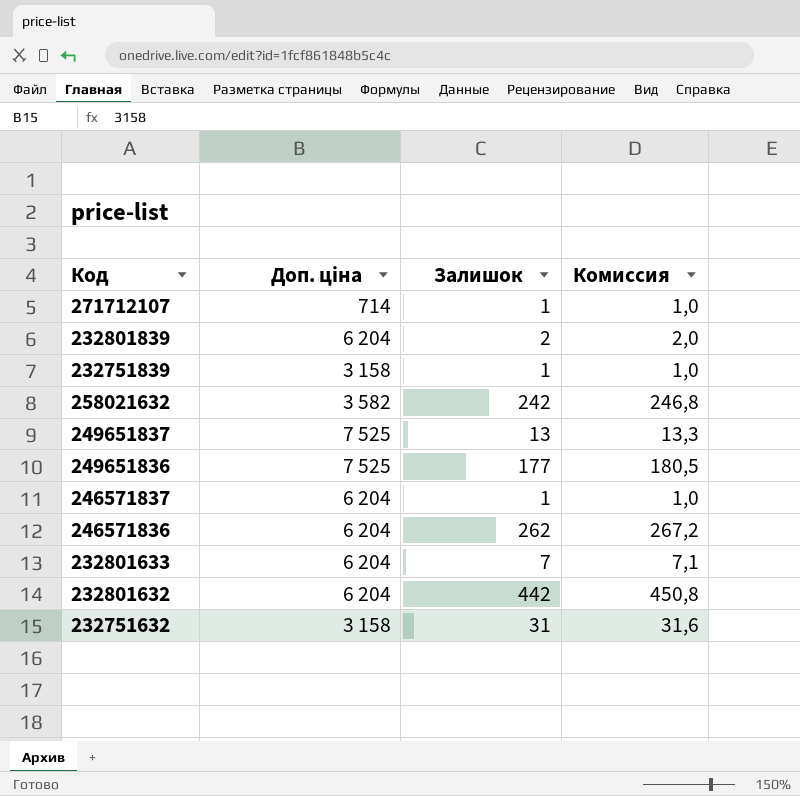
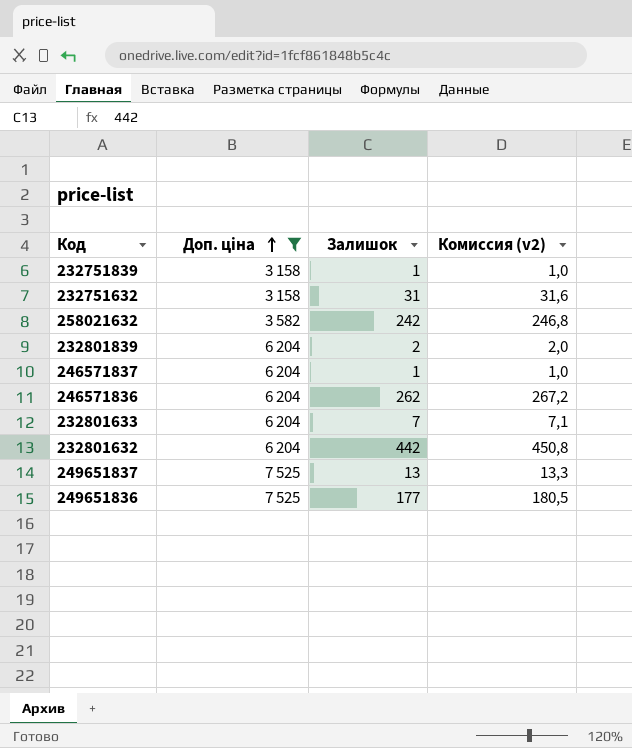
filter: none -> Доп. ціна != 714
row order: none -> Доп. ціна ascending
column name: Комиссия -> Комиссия (v2)

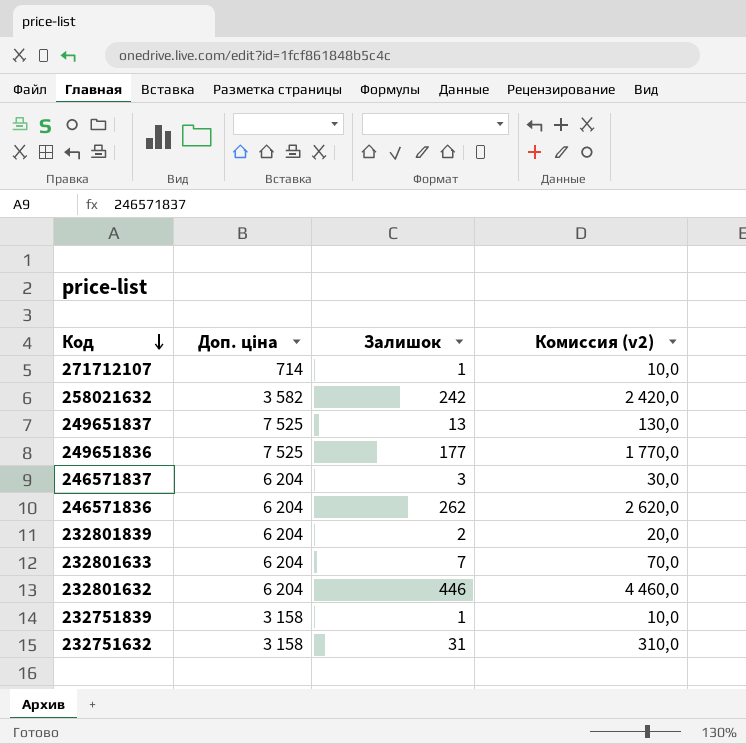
filter: Доп. ціна != 714 -> none
row order: Доп. ціна ascending -> Код descending
column Комиссия (v2) | formula: [Залишок] * 1,02 -> [Залишок] * 10
246571837 | Залишок: 1 -> 3
232801632 | Залишок: 442 -> 446

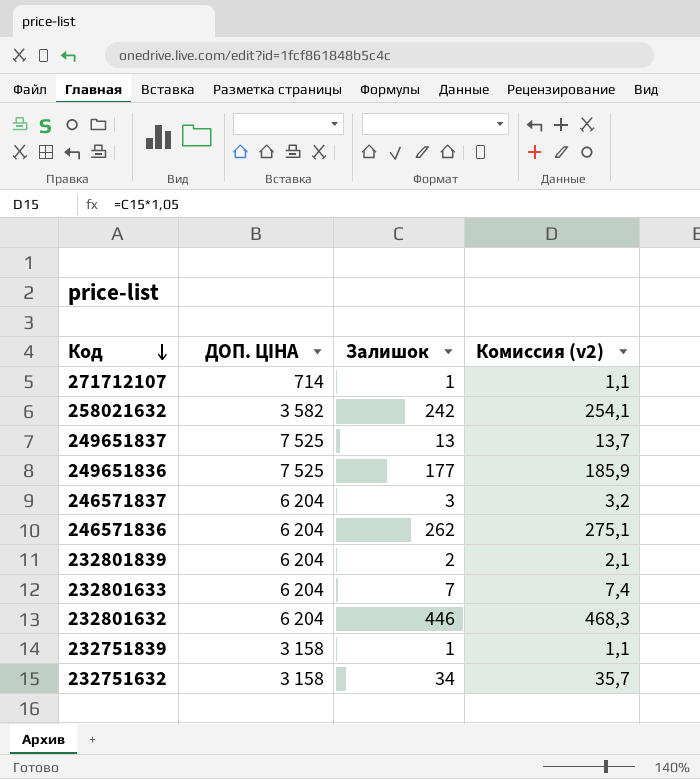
column name: Доп. ціна -> ДОП. ЦІНА
column Комиссия (v2) | formula: [Залишок] * 10 -> [Залишок] * 1,05
232751632 | Залишок: 31 -> 34

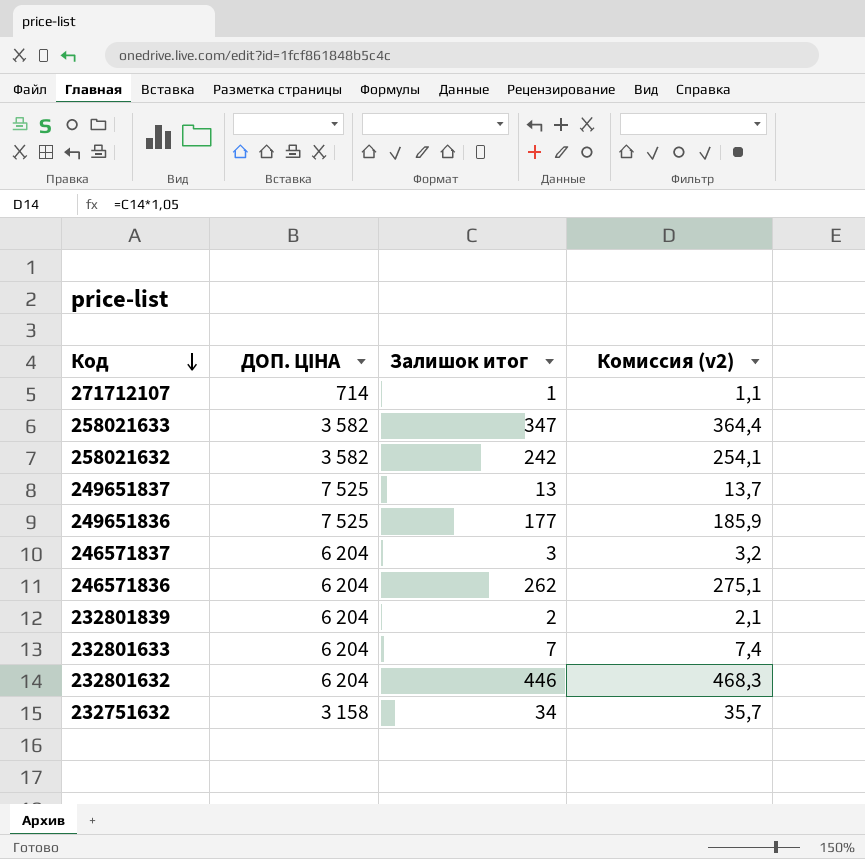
column name: Залишок -> Залишок итог
row 232751839: 3 158 | 1 | 1,1 -> none
row 258021633: none -> 3 582 | 347 | 364,4

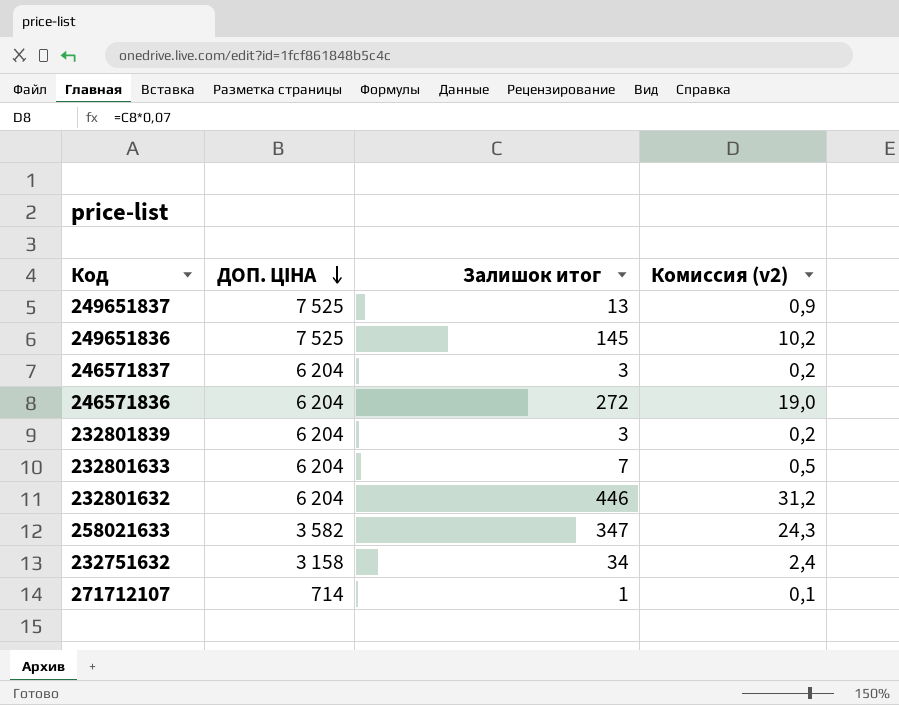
row order: Код descending -> ДОП. ЦІНА descending
column Комиссия (v2) | formula: [Залишок итог] * 1,05 -> [Залишок итог] * 0,07
row 258021632: 3 582 | 242 | 254,1 -> none
249651836 | Залишок итог: 177 -> 145
246571836 | Залишок итог: 262 -> 272
232801839 | Залишок итог: 2 -> 3

